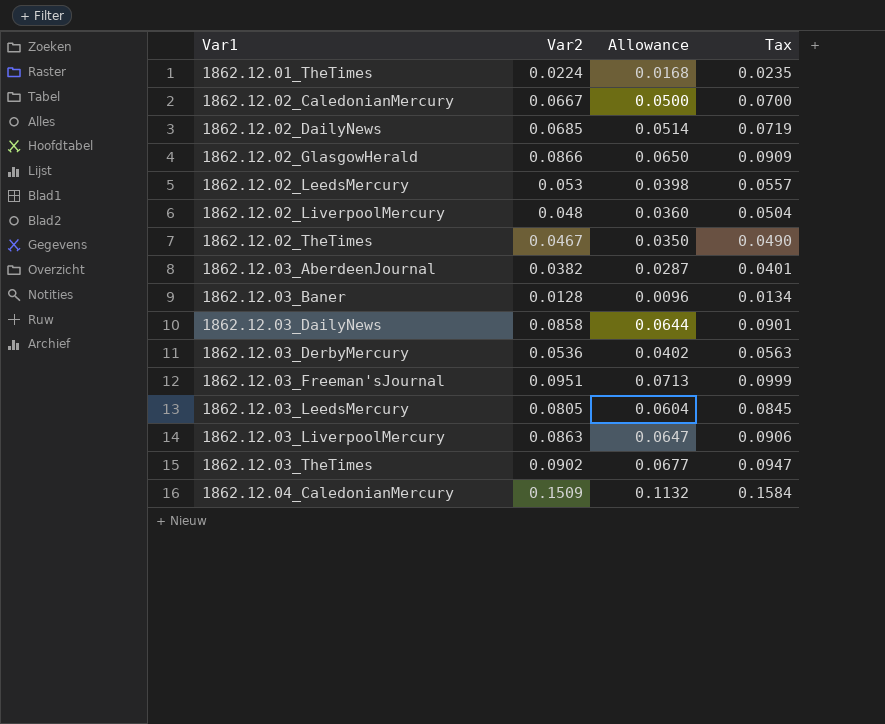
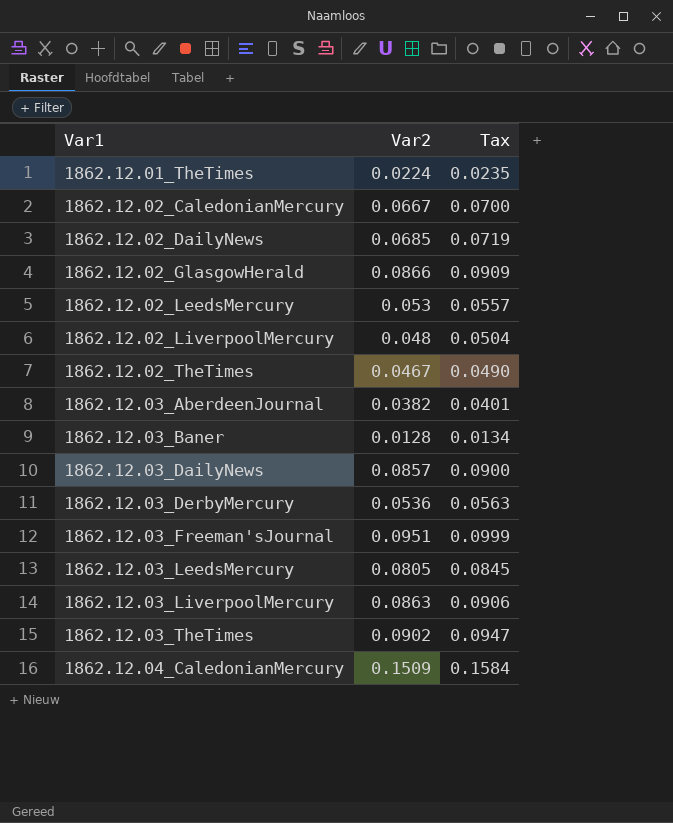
column Allowance | formula: [Var2] * 0.75 -> none
1862.12.03_DailyNews | Var2: 0.0858 -> 0.0857
1862.12.03_DailyNews | Tax: 0.0901 -> 0.0900

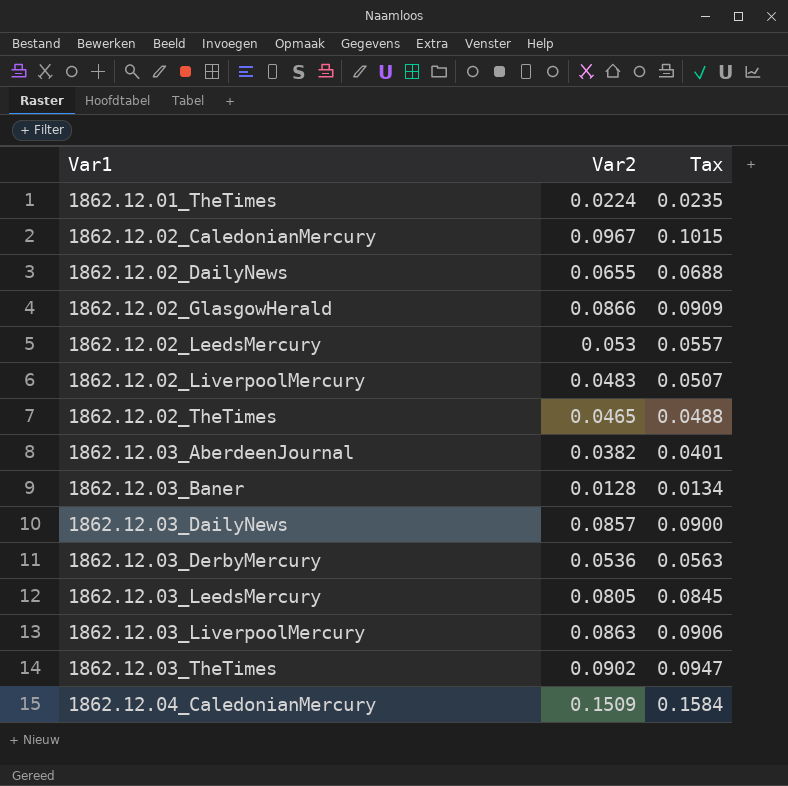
row 1862.12.03_Freeman'sJournal: 0.0951 | 0.0999 -> none
1862.12.02_CaledonianMercury | Var2: 0.0667 -> 0.0967
1862.12.02_CaledonianMercury | Tax: 0.0700 -> 0.1015
1862.12.02_DailyNews | Var2: 0.0685 -> 0.0655
1862.12.02_DailyNews | Tax: 0.0719 -> 0.0688
1862.12.02_LiverpoolMercury | Var2: 0.048 -> 0.0483
1862.12.02_LiverpoolMercury | Tax: 0.0504 -> 0.0507
1862.12.02_TheTimes | Var2: 0.0467 -> 0.0465
1862.12.02_TheTimes | Tax: 0.0490 -> 0.0488

